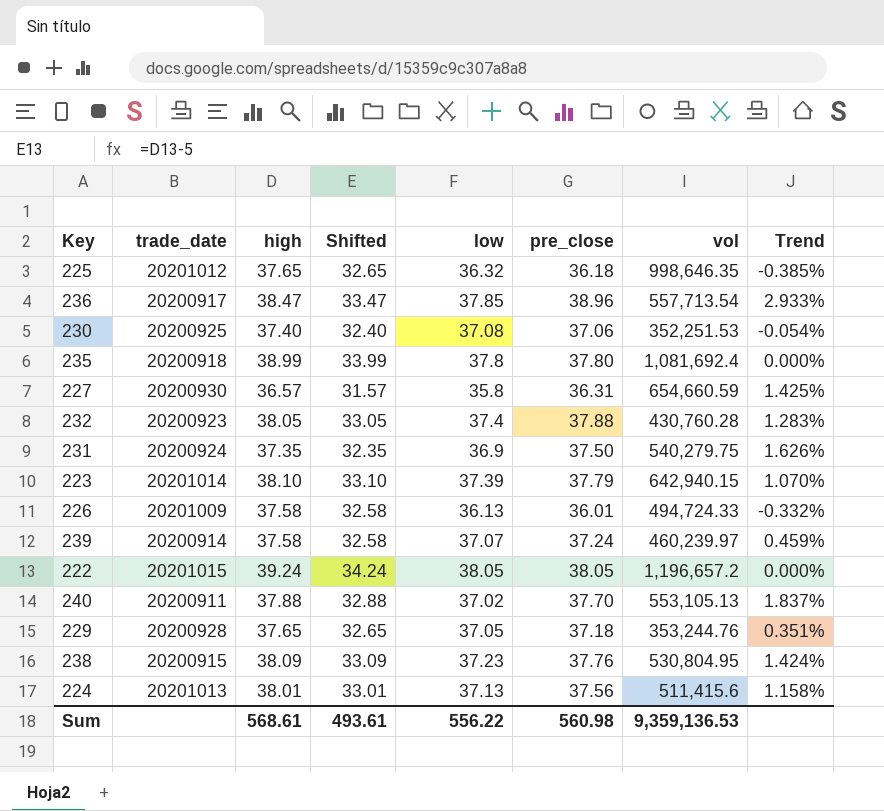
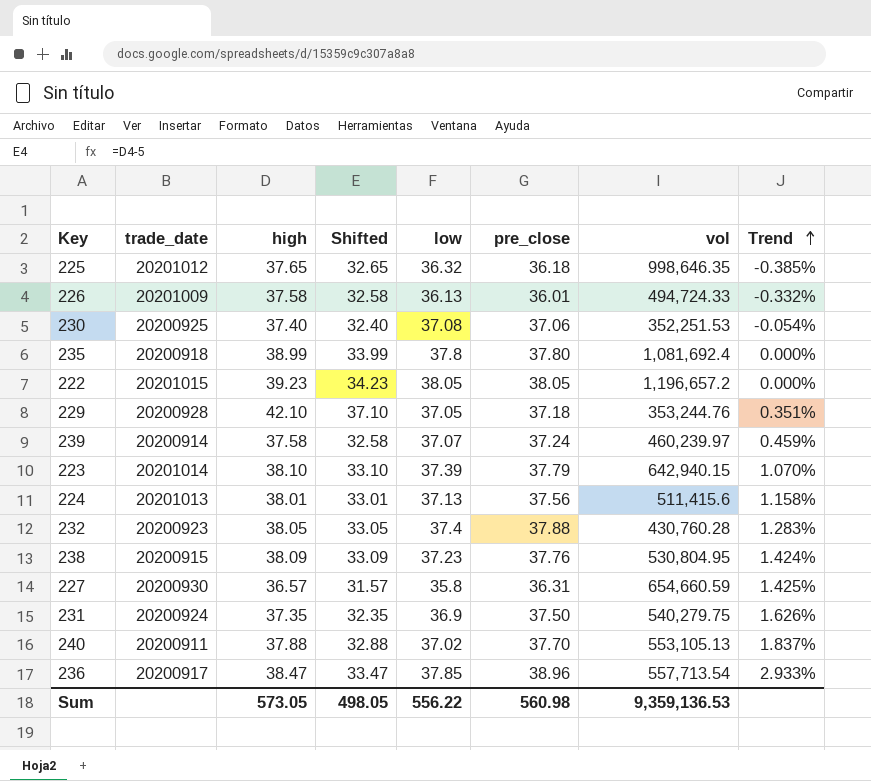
row order: none -> Trend ascending
222 | high: 39.24 -> 39.23
222 | Shifted: 34.24 -> 34.23
229 | high: 37.65 -> 42.10
229 | Shifted: 32.65 -> 37.10
Sum | high: 568.61 -> 573.05
Sum | Shifted: 493.61 -> 498.05

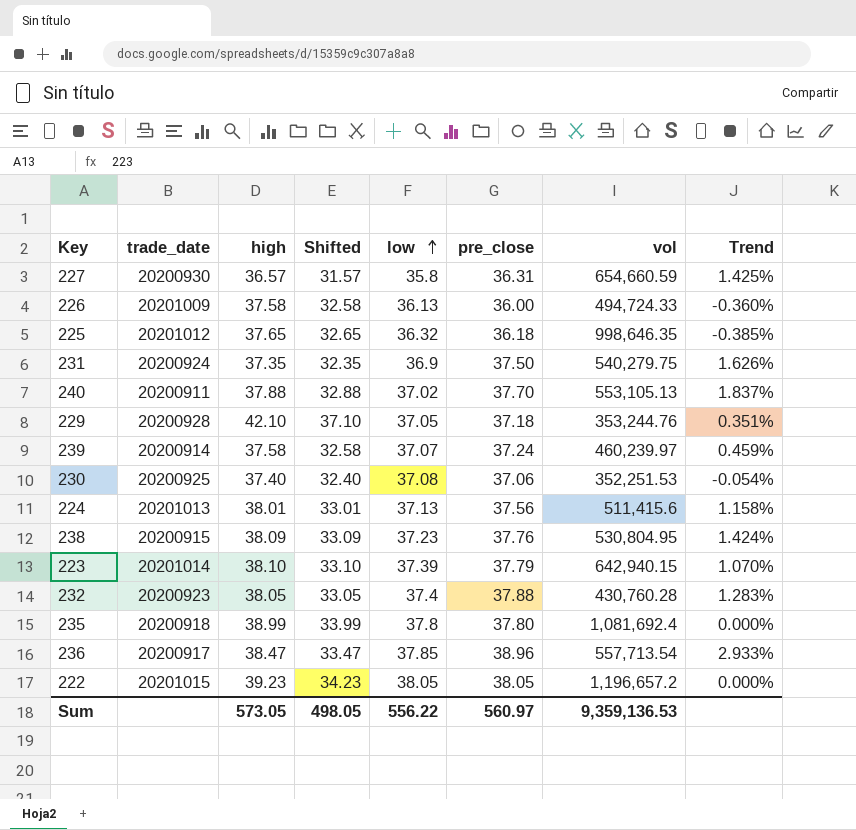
row order: Trend ascending -> low ascending
226 | pre_close: 36.01 -> 36.00
226 | Trend: -0.332% -> -0.360%
Sum | pre_close: 560.98 -> 560.97

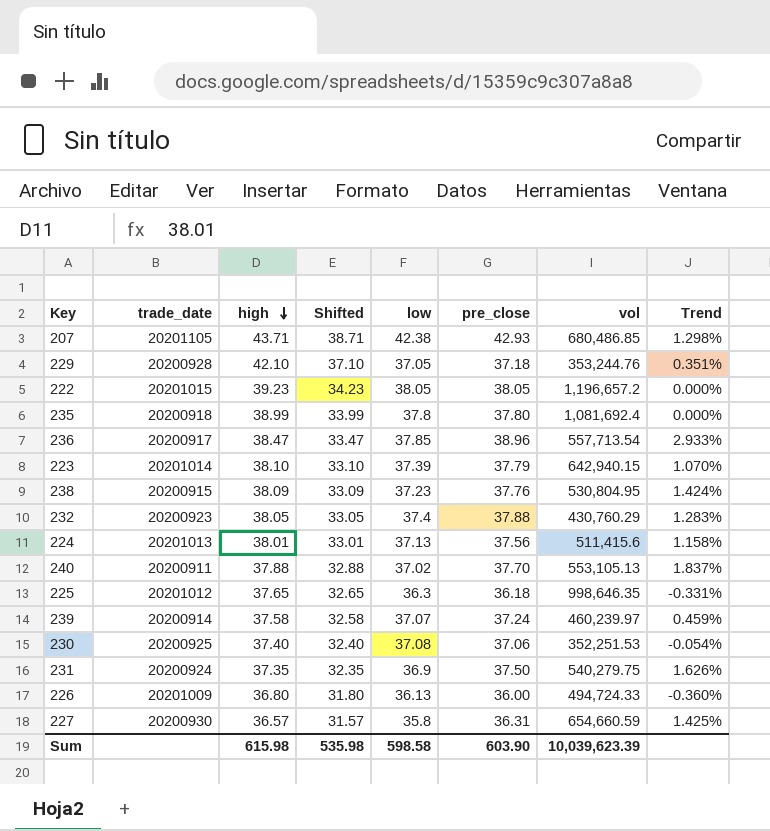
row order: low ascending -> high descending
row 207: none -> 20201105 | 43.71 | 38.71 | 42.38 | 42.93 | 680,486.85 | 1.298%
232 | vol: 430,760.28 -> 430,760.29
225 | low: 36.32 -> 36.3
225 | Trend: -0.385% -> -0.331%
226 | high: 37.58 -> 36.80
226 | Shifted: 32.58 -> 31.80
Sum | high: 573.05 -> 615.98
Sum | Shifted: 498.05 -> 535.98
Sum | low: 556.22 -> 598.58
Sum | pre_close: 560.97 -> 603.90
Sum | vol: 9,359,136.53 -> 10,039,623.39

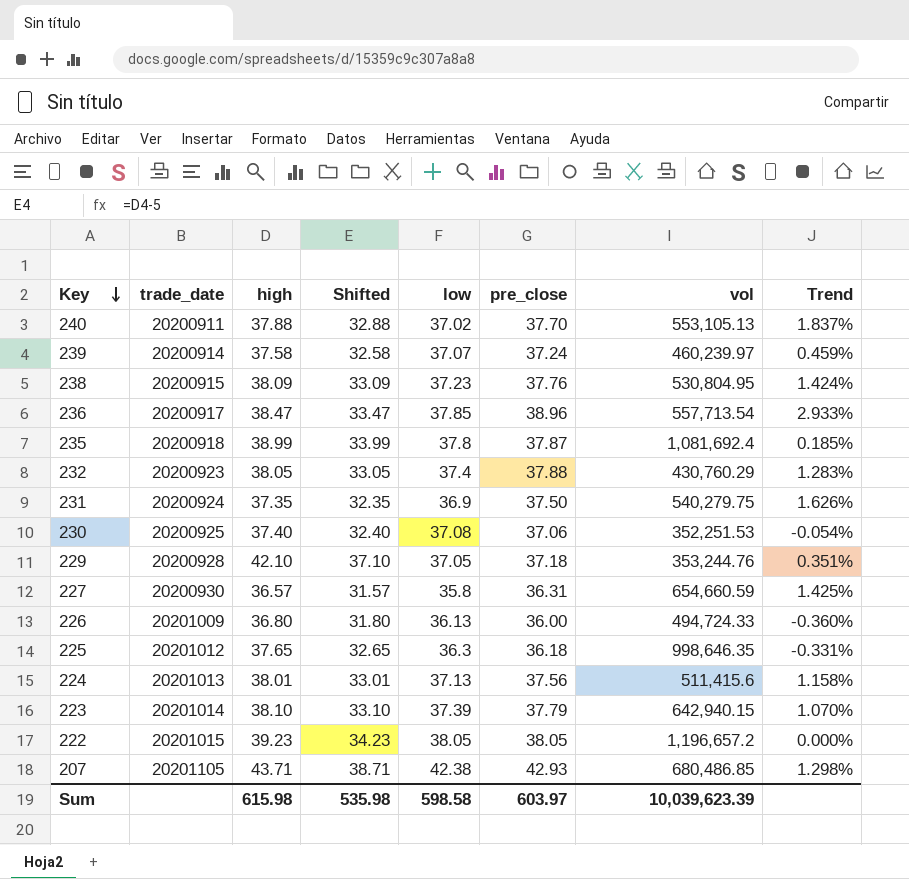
row order: high descending -> Key descending
235 | pre_close: 37.80 -> 37.87
235 | Trend: 0.000% -> 0.185%
Sum | pre_close: 603.90 -> 603.97

